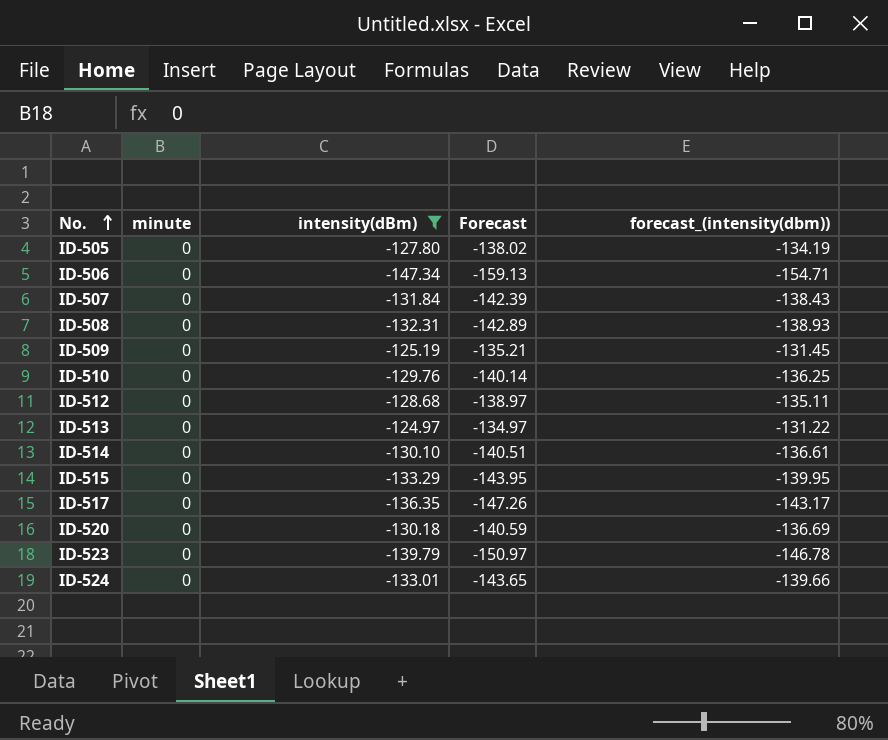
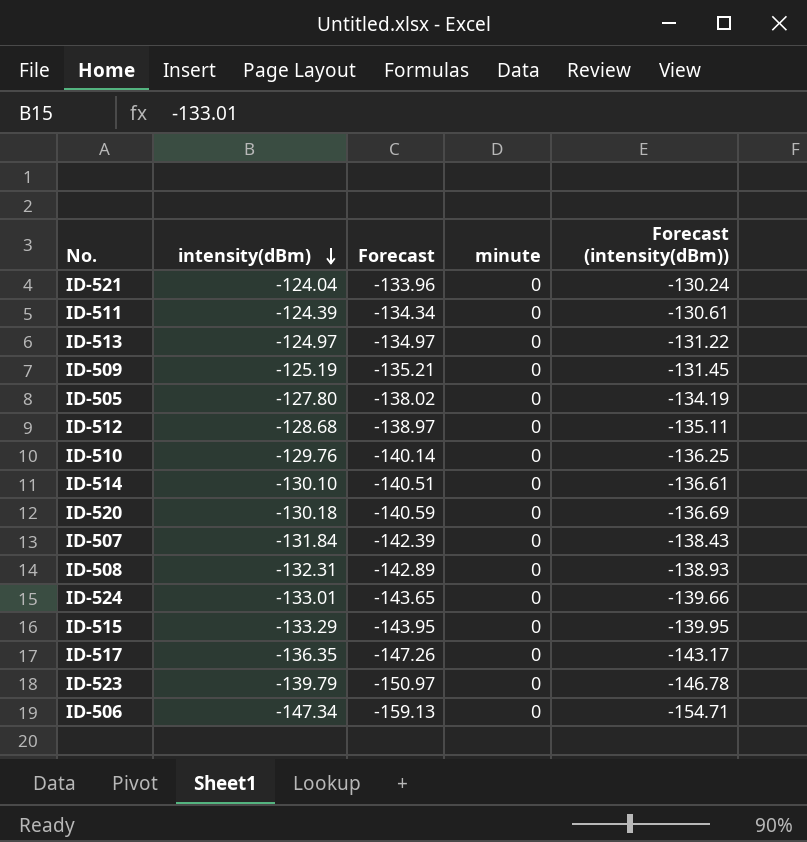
filter: intensity(dBm) <= -124.97 -> none
row order: No. ascending -> intensity(dBm) descending
column minute | position: 2 -> 4
column name: forecast_(intensity(dbm)) -> Forecast (intensity(dBm))

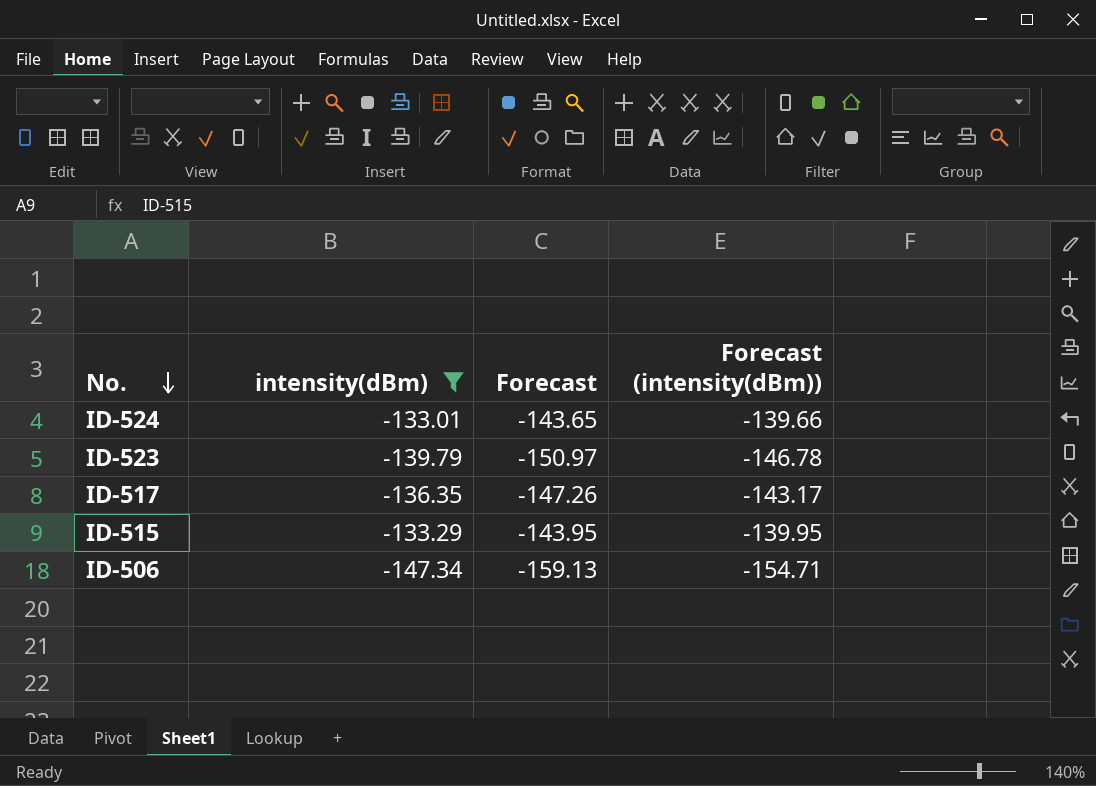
filter: none -> intensity(dBm) <= -133.01
row order: intensity(dBm) descending -> No. descending
column minute | position: 4 -> none

